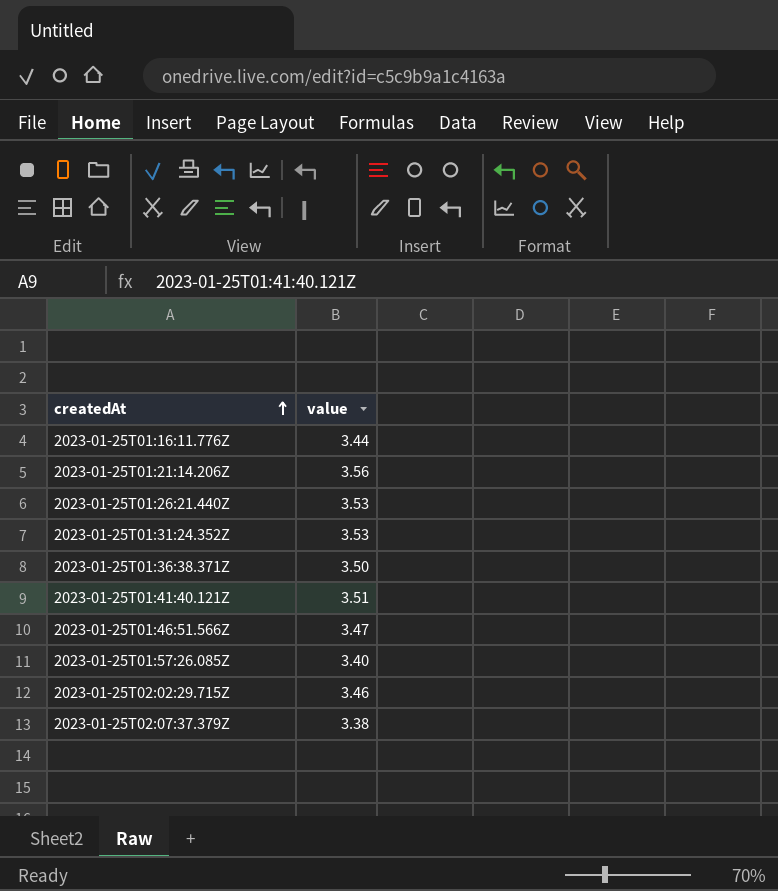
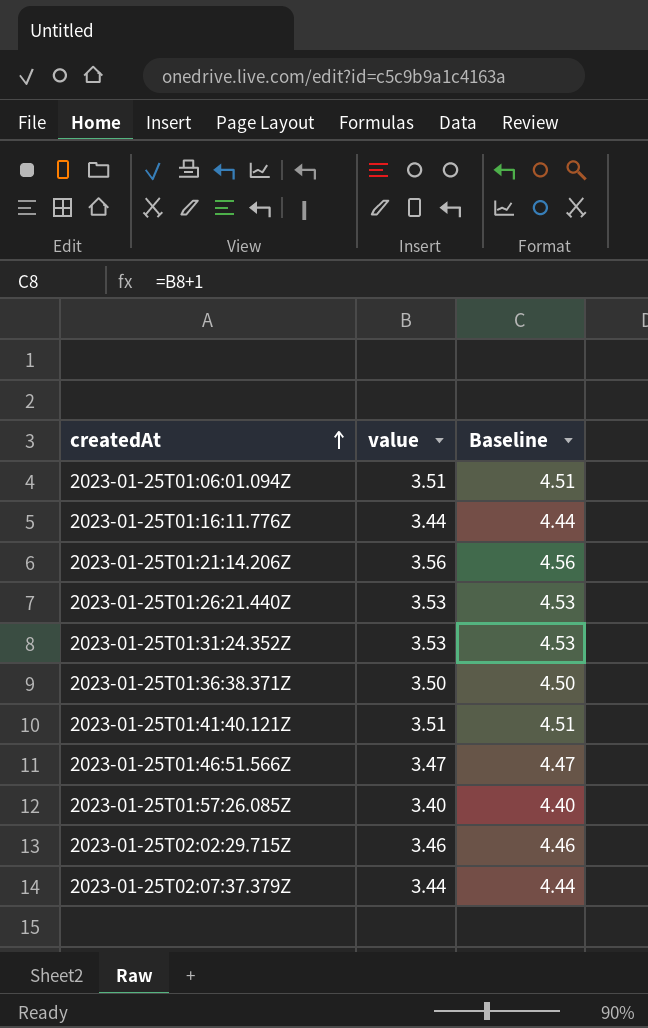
column Baseline | formula: none -> [value] + 1
row 2023-01-25T01:06:01.094Z: none -> 3.51 | 4.51
2023-01-25T02:07:37.379Z | value: 3.38 -> 3.44

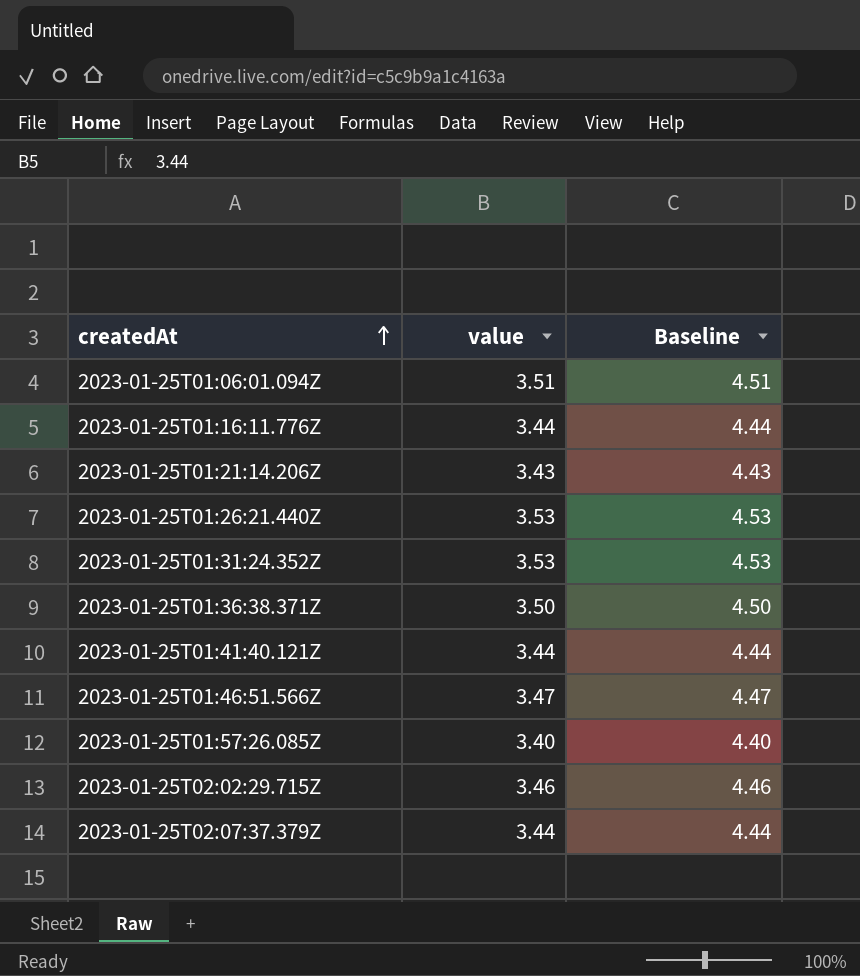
2023-01-25T01:21:14.206Z | value: 3.56 -> 3.43
2023-01-25T01:21:14.206Z | Baseline: 4.56 -> 4.43
2023-01-25T01:41:40.121Z | value: 3.51 -> 3.44
2023-01-25T01:41:40.121Z | Baseline: 4.51 -> 4.44

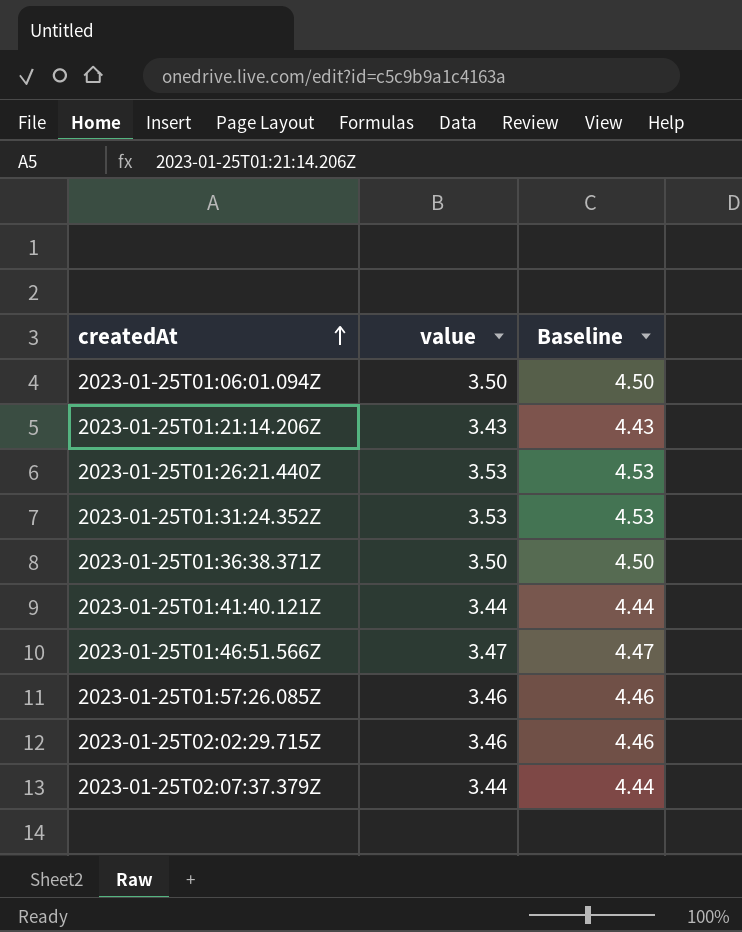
row 2023-01-25T01:16:11.776Z: 3.44 | 4.44 -> none
2023-01-25T01:06:01.094Z | value: 3.51 -> 3.50
2023-01-25T01:06:01.094Z | Baseline: 4.51 -> 4.50
2023-01-25T01:57:26.085Z | value: 3.40 -> 3.46
2023-01-25T01:57:26.085Z | Baseline: 4.40 -> 4.46

